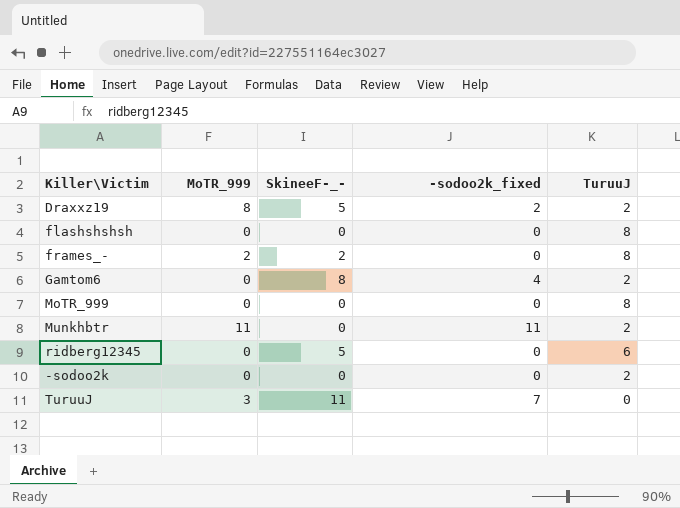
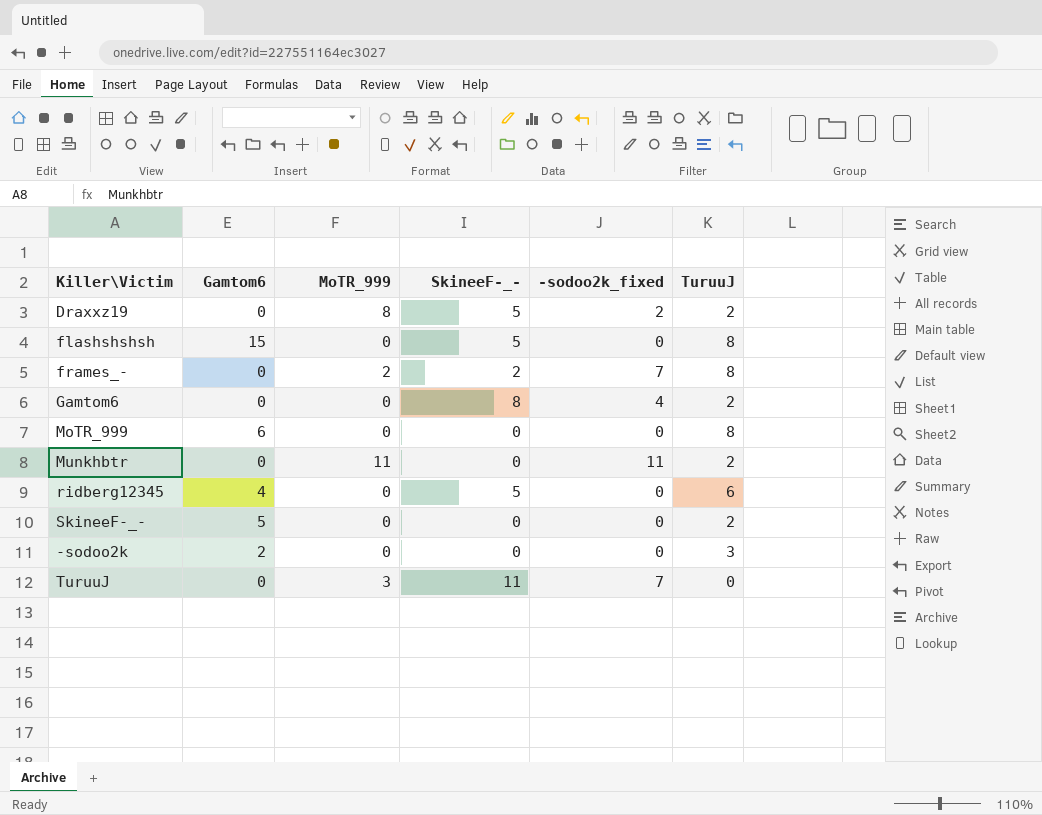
column Gamtom6 | position: none -> 2
flashshshsh | SkineeF-_-: 0 -> 5
frames_- | -sodoo2k_fixed: 0 -> 7
row SkineeF-_-: none -> 5 | 0 | 0 | 0 | 2
-sodoo2k | TuruuJ: 2 -> 3

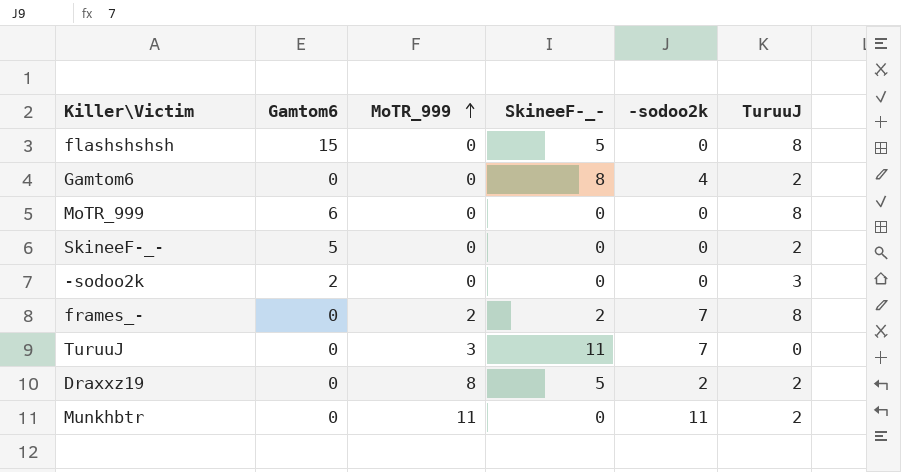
row order: none -> MoTR_999 ascending
column name: -sodoo2k_fixed -> -sodoo2k
row ridberg12345: 4 | 0 | 5 | 0 | 6 -> none

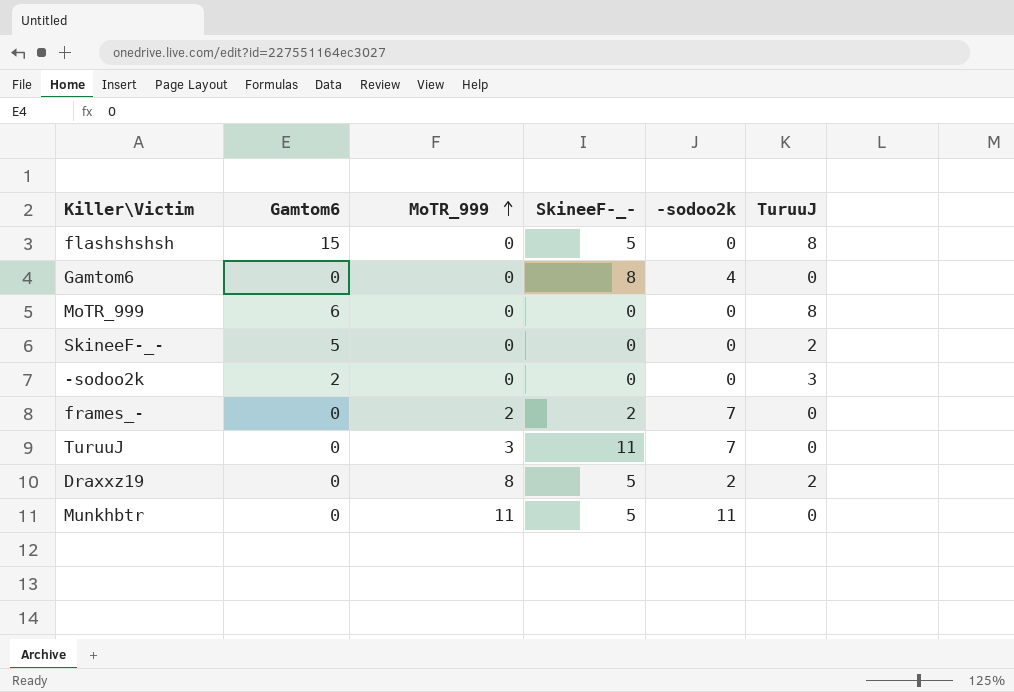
Gamtom6 | TuruuJ: 2 -> 0
frames_- | TuruuJ: 8 -> 0
Munkhbtr | SkineeF-_-: 0 -> 5
Munkhbtr | TuruuJ: 2 -> 0

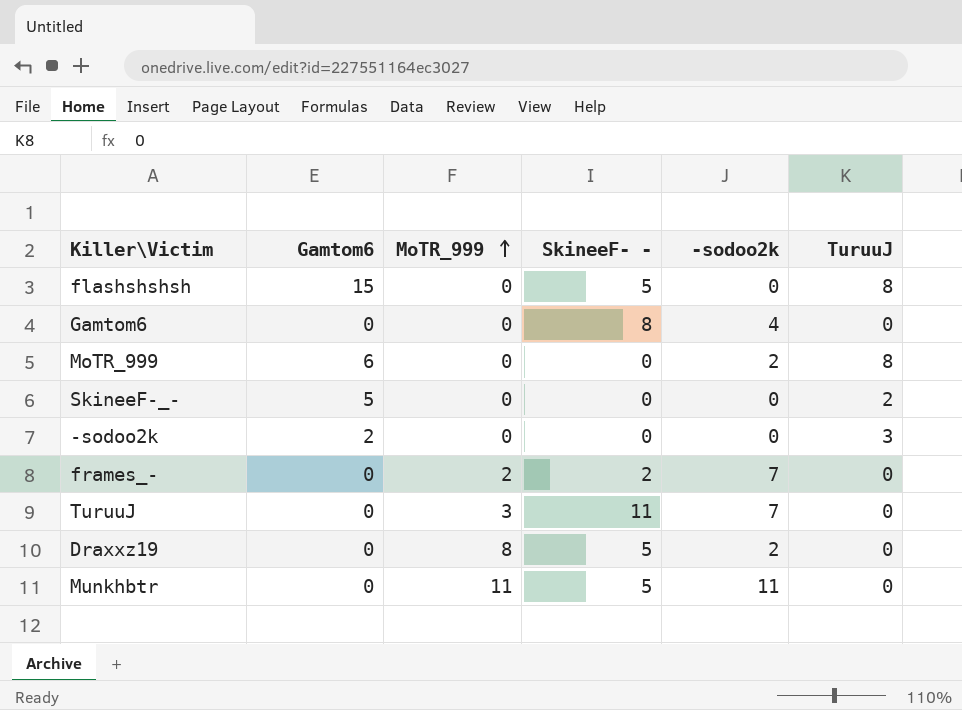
column name: SkineeF-_- -> SkineeF- -
MoTR_999 | -sodoo2k: 0 -> 2
Draxxz19 | TuruuJ: 2 -> 0

